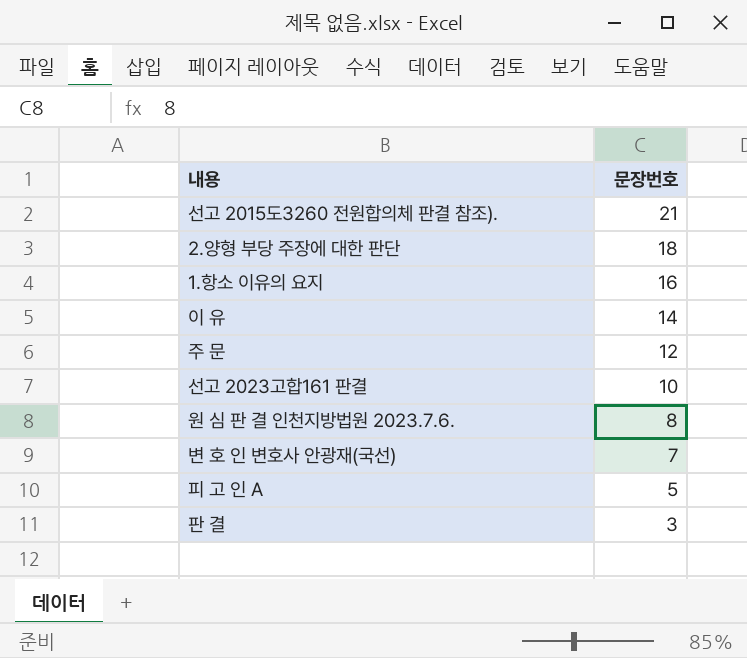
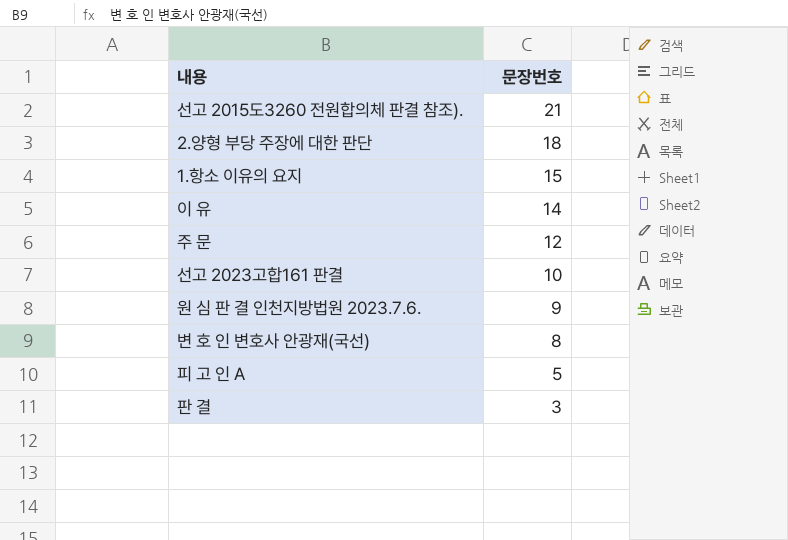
1.항소 이유의 요지 | 문장번호: 16 -> 15
원 심 판 결 인천지방법원 2023.7.6. | 문장번호: 8 -> 9
변 호 인 변호사 안광재(국선) | 문장번호: 7 -> 8

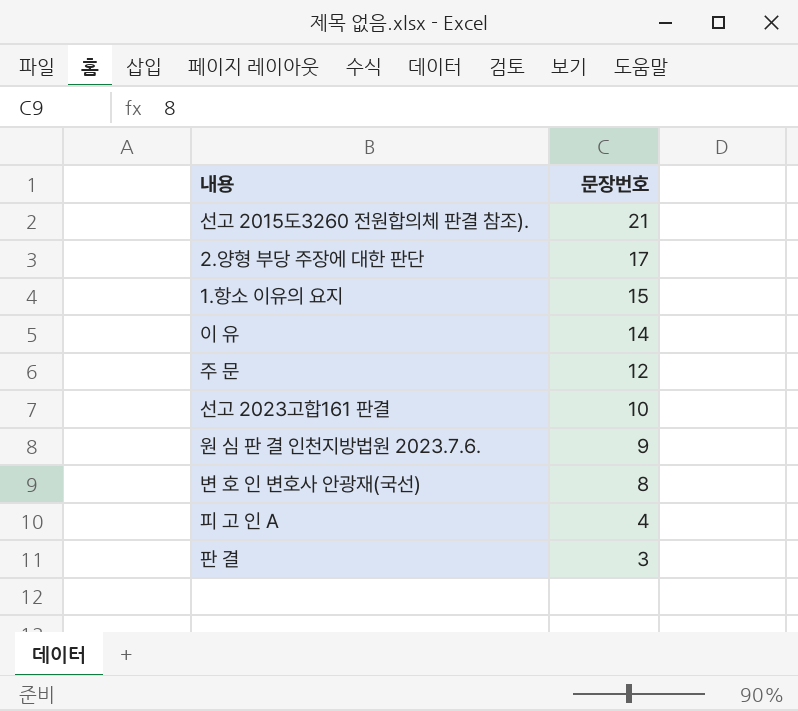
2.양형 부당 주장에 대한 판단 | 문장번호: 18 -> 17
피 고 인 A | 문장번호: 5 -> 4

